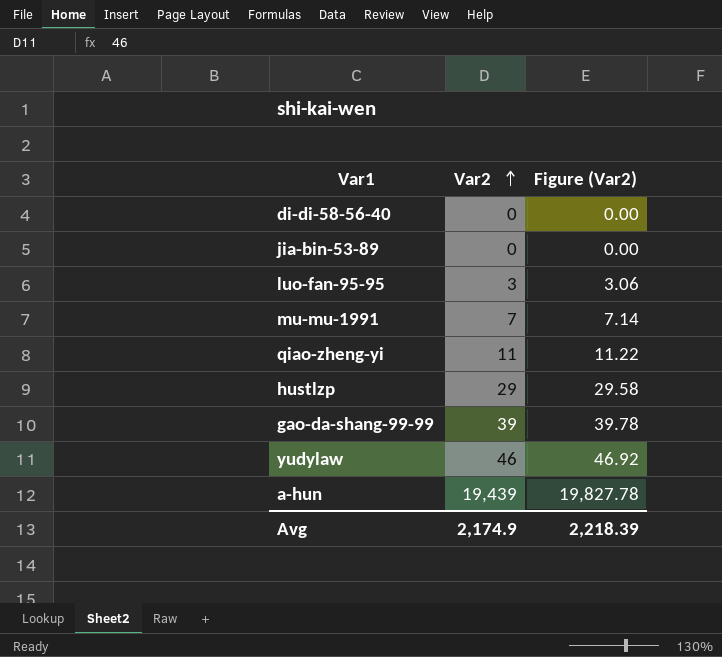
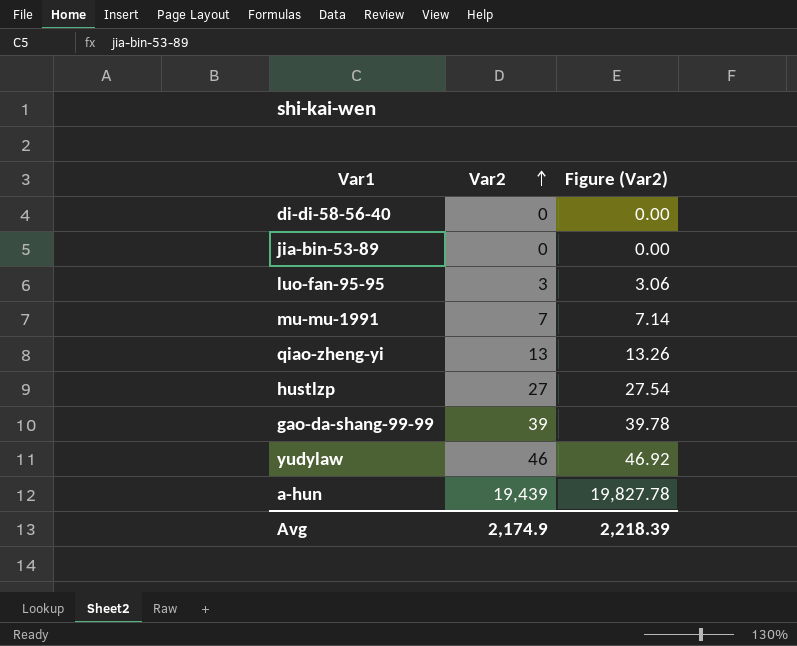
qiao-zheng-yi | Var2: 11 -> 13
qiao-zheng-yi | Figure (Var2): 11.22 -> 13.26
hustlzp | Var2: 29 -> 27
hustlzp | Figure (Var2): 29.58 -> 27.54

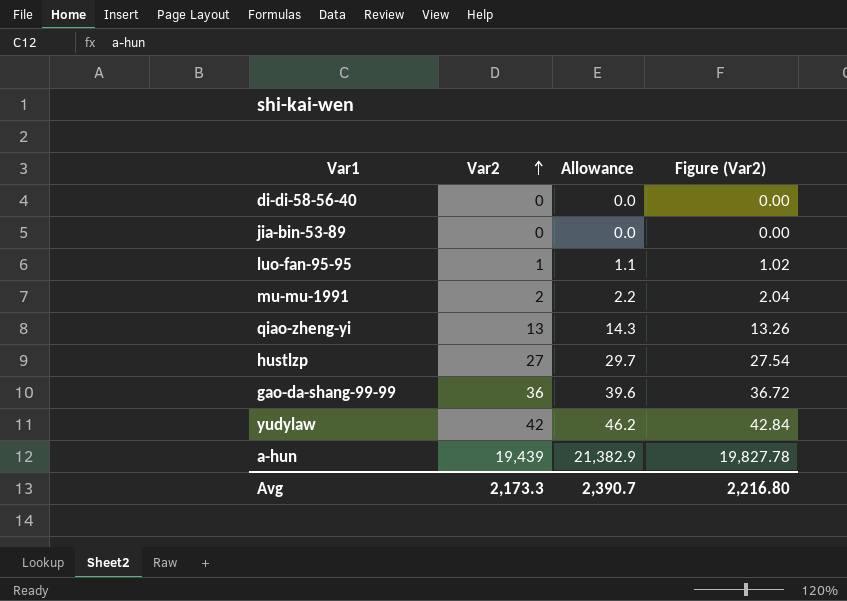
column Allowance | formula: none -> [Var2] * 1.1
luo-fan-95-95 | Var2: 3 -> 1
luo-fan-95-95 | Figure (Var2): 3.06 -> 1.02
mu-mu-1991 | Var2: 7 -> 2
mu-mu-1991 | Figure (Var2): 7.14 -> 2.04
gao-da-shang-99-99 | Var2: 39 -> 36
gao-da-shang-99-99 | Figure (Var2): 39.78 -> 36.72
yudylaw | Var2: 46 -> 42
yudylaw | Figure (Var2): 46.92 -> 42.84
Avg | Var2: 2,174.9 -> 2,173.3
Avg | Figure (Var2): 2,218.39 -> 2,216.80

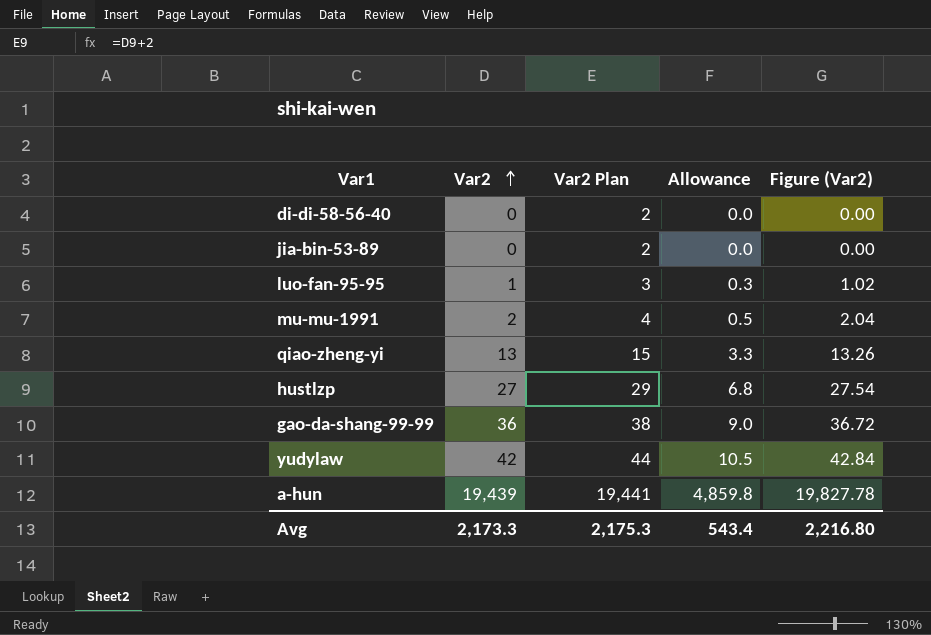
column Var2 Plan | formula: none -> [Var2] + 2
column Allowance | formula: [Var2] * 1.1 -> [Var2] * 0.25
Avg | Allowance: 2,390.7 -> 543.4

